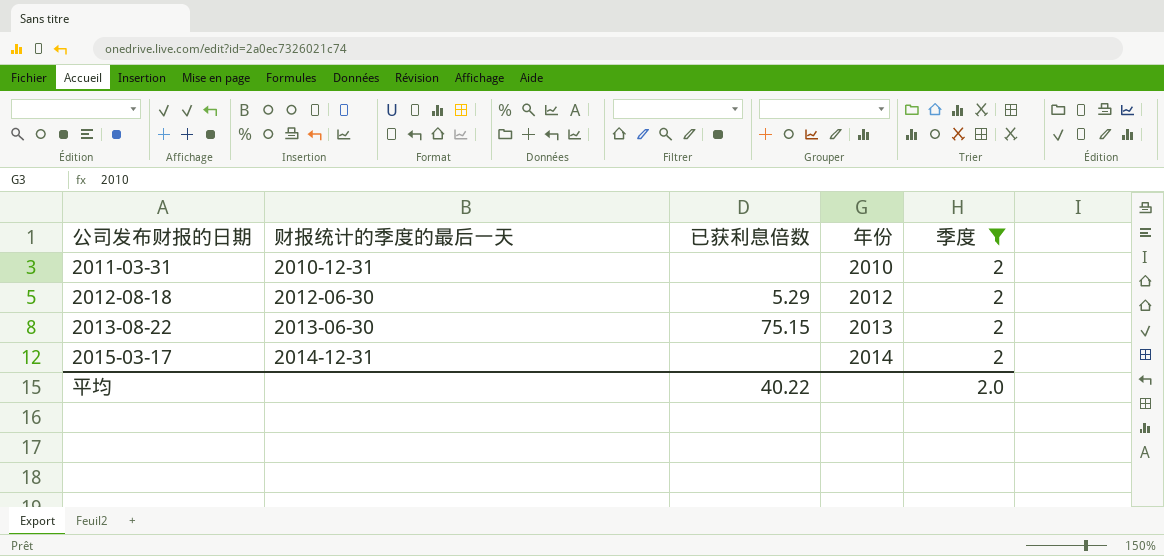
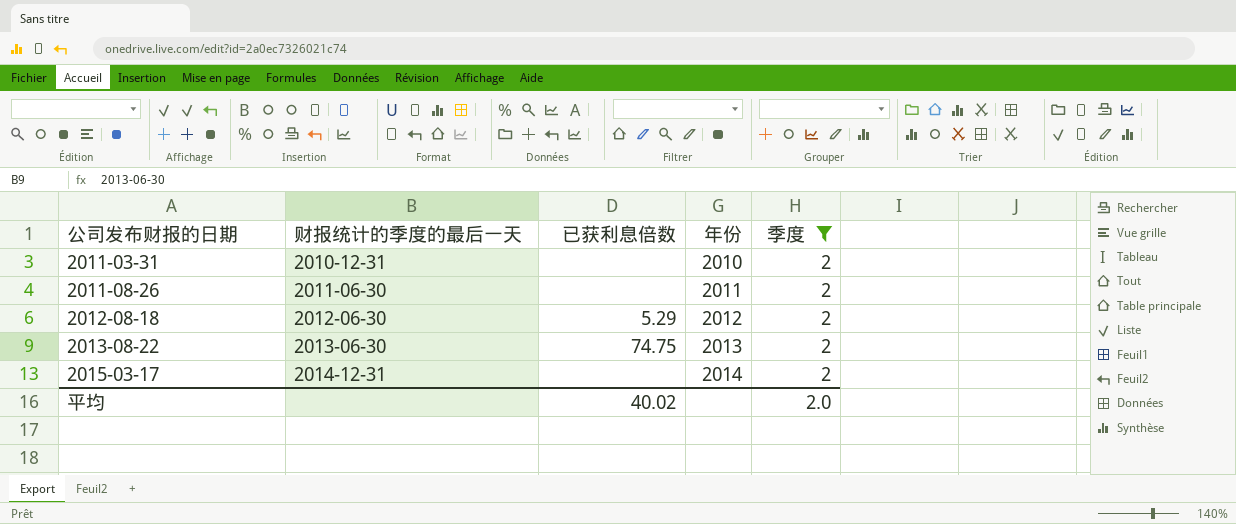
row 2011-08-26: none -> 2011-06-30 | none | 2011 | 2
2013-08-22 | 已获利息倍数: 75.15 -> 74.75
平均 | 已获利息倍数: 40.22 -> 40.02

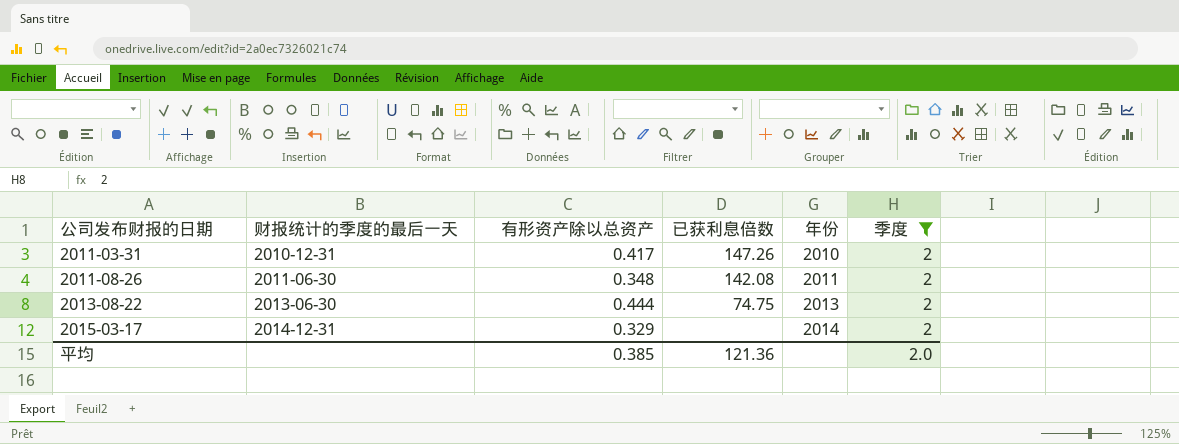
column 有形资产除以总资产 | position: none -> 3
row 2012-08-18: 2012-06-30 | 5.29 | 2012 | 2 -> none
2011-03-31 | 已获利息倍数: none -> 147.26
2011-08-26 | 已获利息倍数: none -> 142.08
平均 | 已获利息倍数: 40.02 -> 121.36

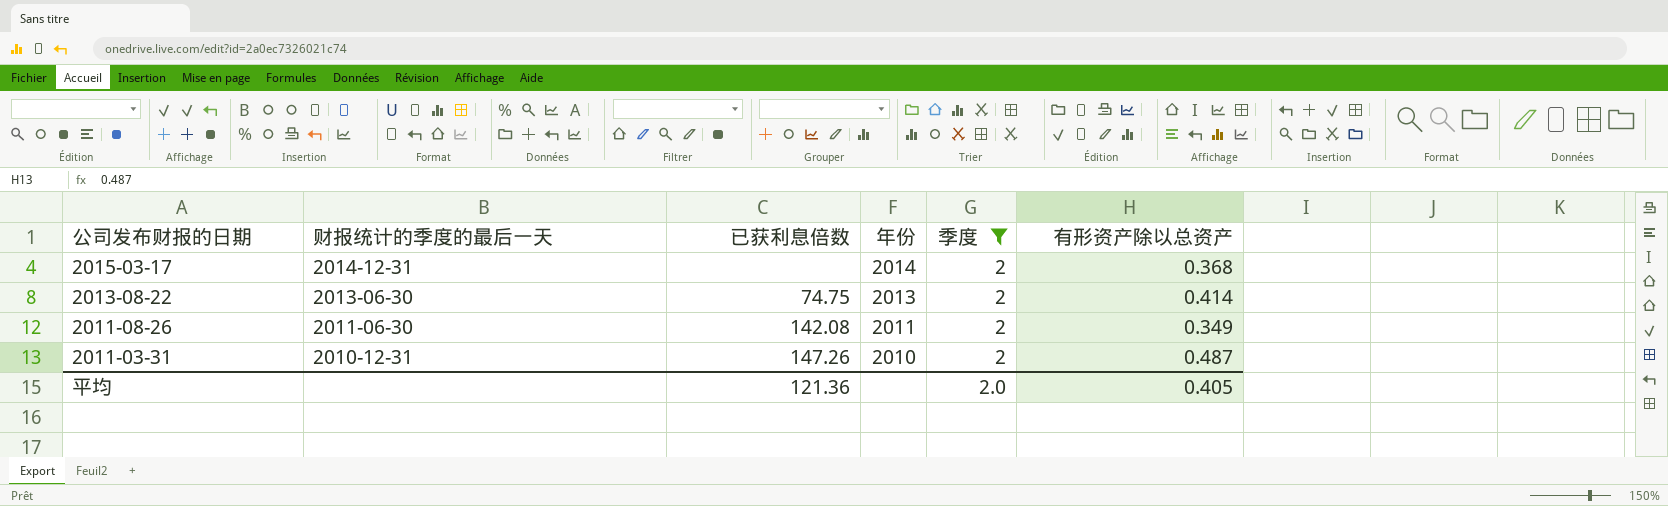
row order: 公司发布财报的日期 ascending -> 公司发布财报的日期 descending
column 有形资产除以总资产 | position: 3 -> 6
2015-03-17 | 有形资产除以总资产: 0.329 -> 0.368
2013-08-22 | 有形资产除以总资产: 0.444 -> 0.414
2011-08-26 | 有形资产除以总资产: 0.348 -> 0.349
2011-03-31 | 有形资产除以总资产: 0.417 -> 0.487
平均 | 有形资产除以总资产: 0.385 -> 0.405

